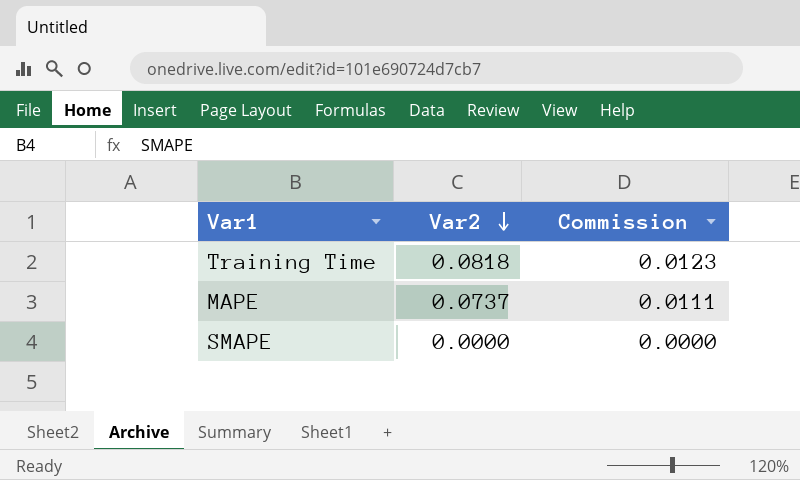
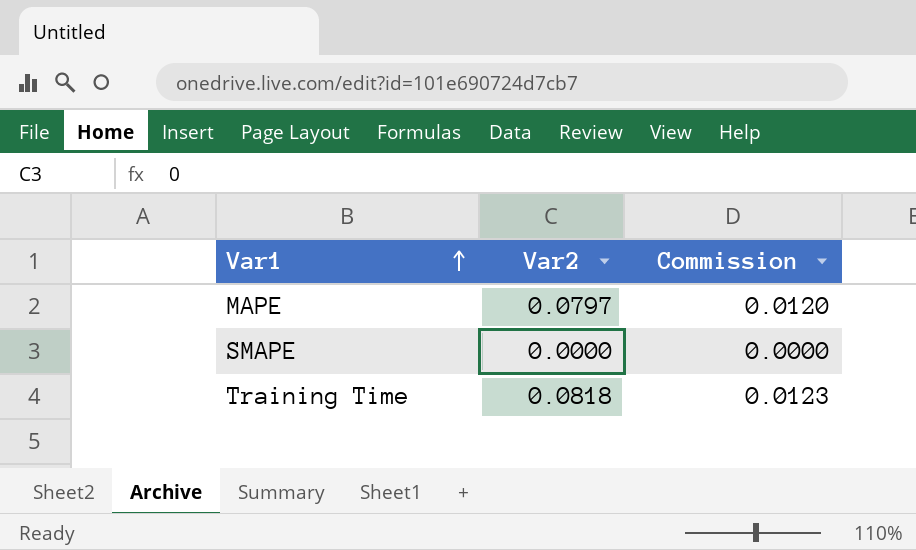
row order: Var2 descending -> Var1 ascending
MAPE | Var2: 0.0737 -> 0.0797
MAPE | Commission: 0.0111 -> 0.0120

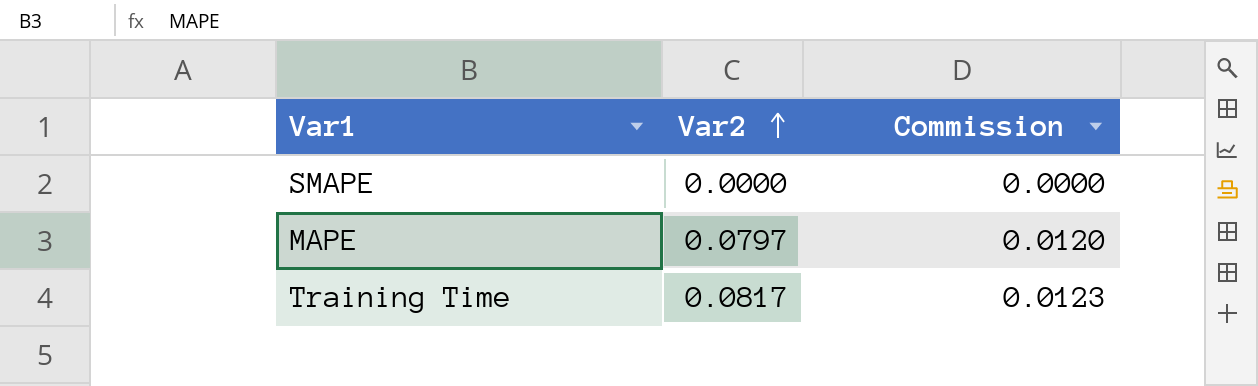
row order: Var1 ascending -> Var2 ascending
Training Time | Var2: 0.0818 -> 0.0817

